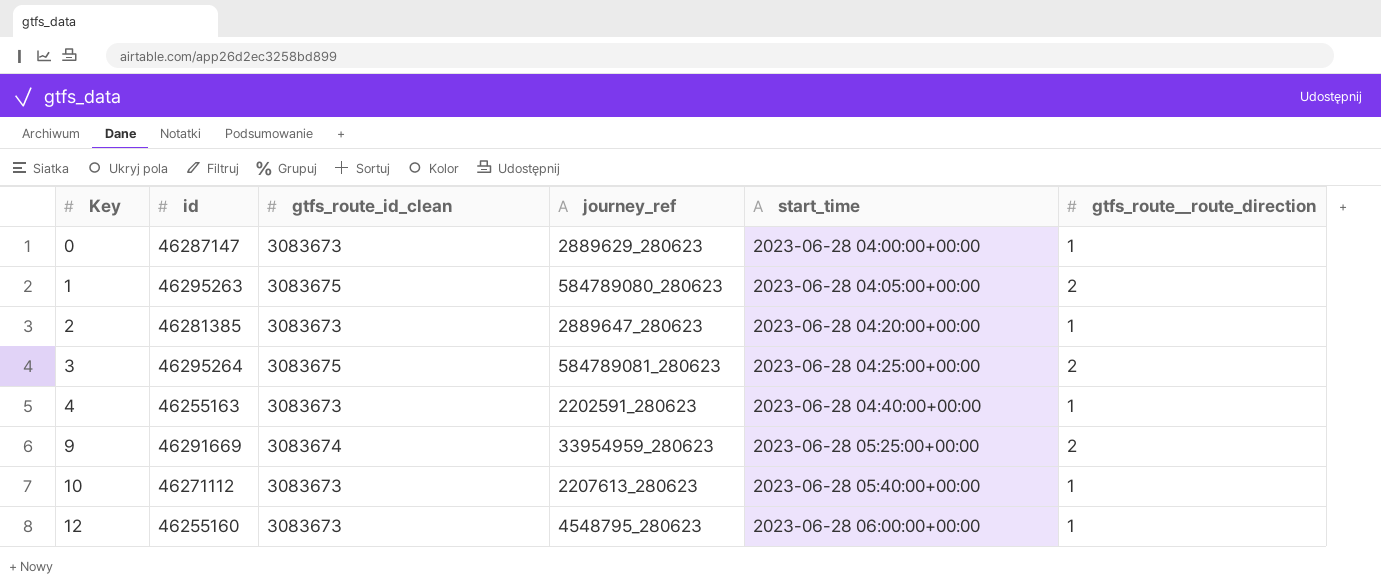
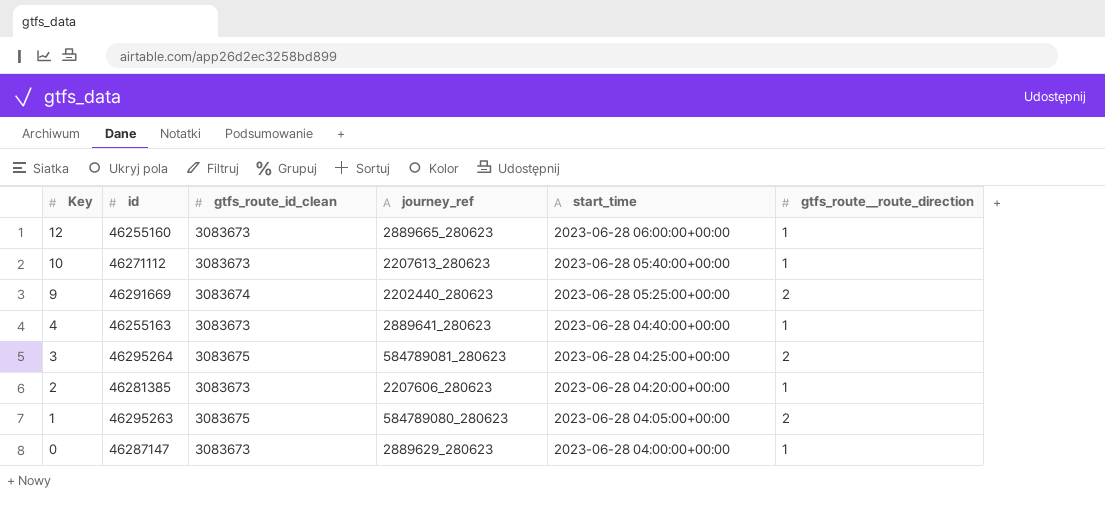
row order: Key ascending -> Key descending
12 | journey_ref: 4548795_280623 -> 2889665_280623
9 | journey_ref: 33954959_280623 -> 2202440_280623
4 | journey_ref: 2202591_280623 -> 2889641_280623
2 | journey_ref: 2889647_280623 -> 2207606_280623

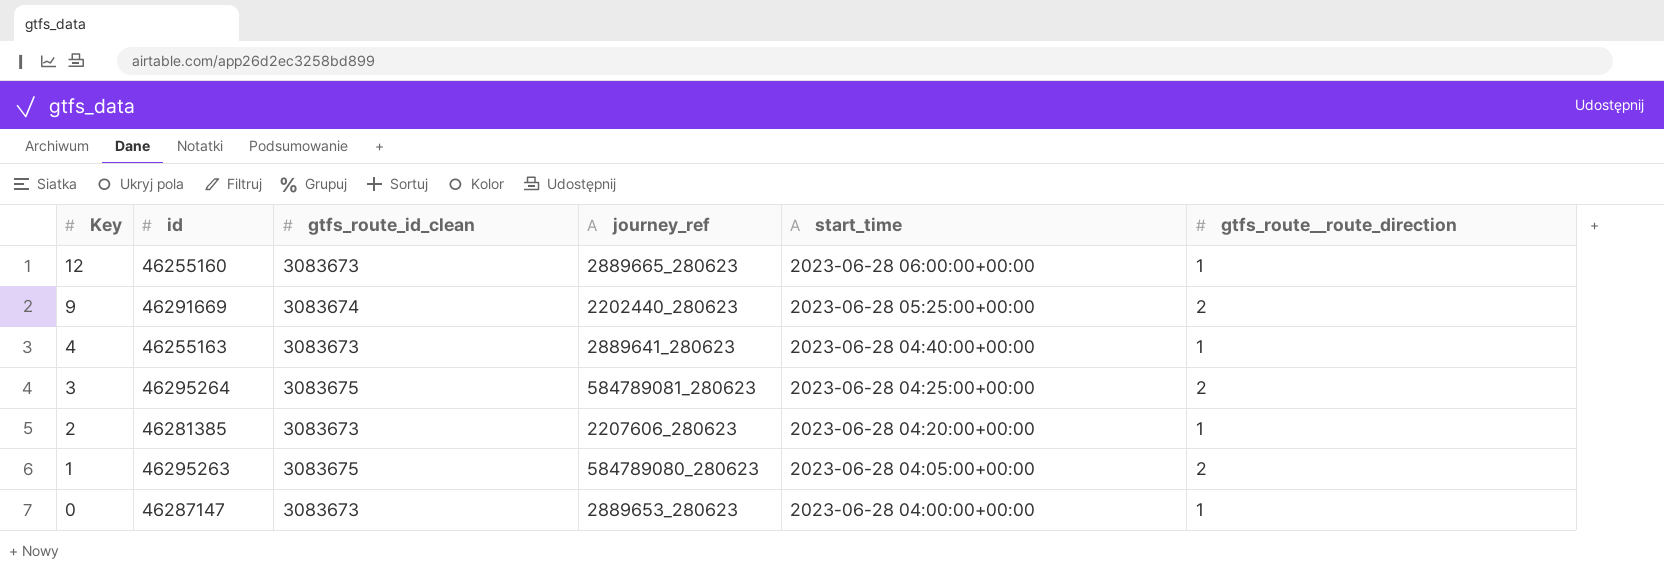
row 10: 46271112 | 3083673 | 2207613_280623 | 2023-06-28 05:40:00+00:00 | 1 -> none
0 | journey_ref: 2889629_280623 -> 2889653_280623

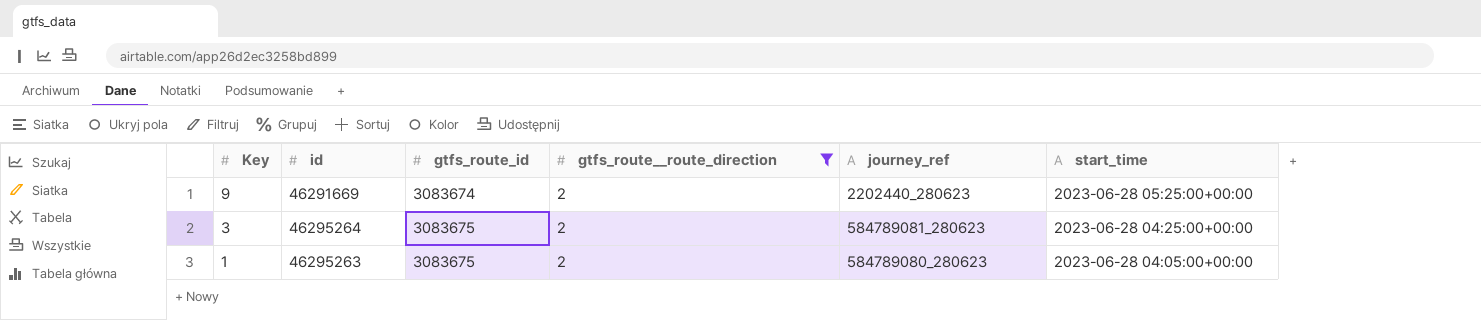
filter: none -> gtfs_route__route_direction = 2
column name: gtfs_route_id_clean -> gtfs_route_id
column gtfs_route__route_direction | position: 6 -> 4

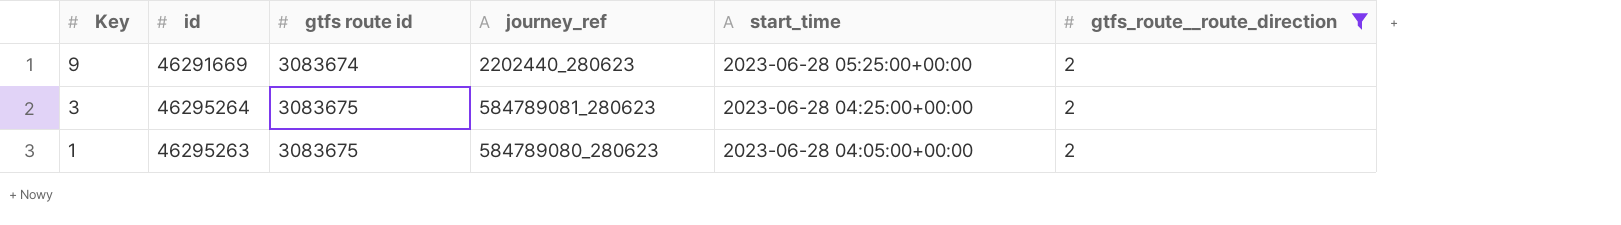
column name: gtfs_route_id -> gtfs route id
column gtfs_route__route_direction | position: 4 -> 6

